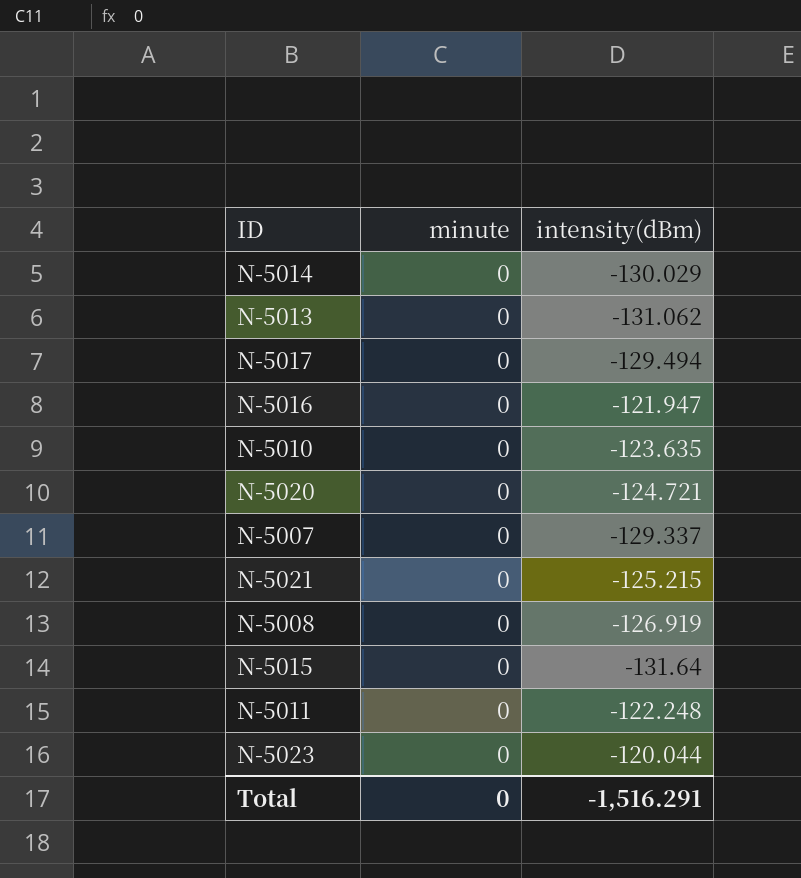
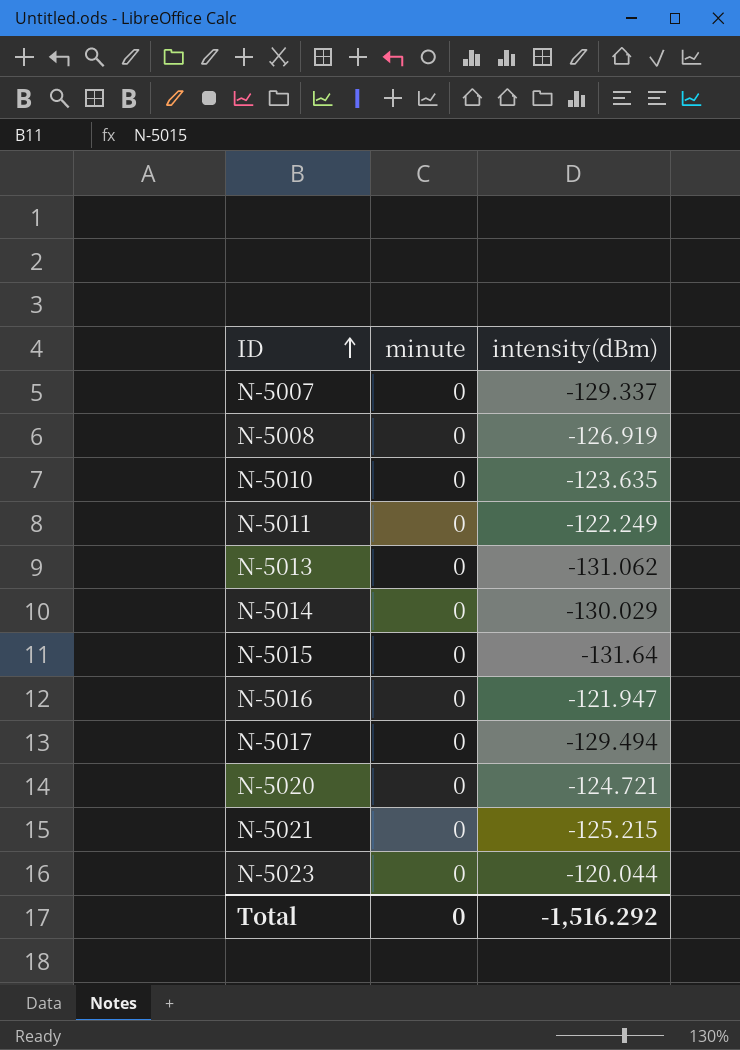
row order: none -> ID ascending
N-5011 | intensity(dBm): -122.248 -> -122.249
Total | intensity(dBm): -1,516.291 -> -1,516.292

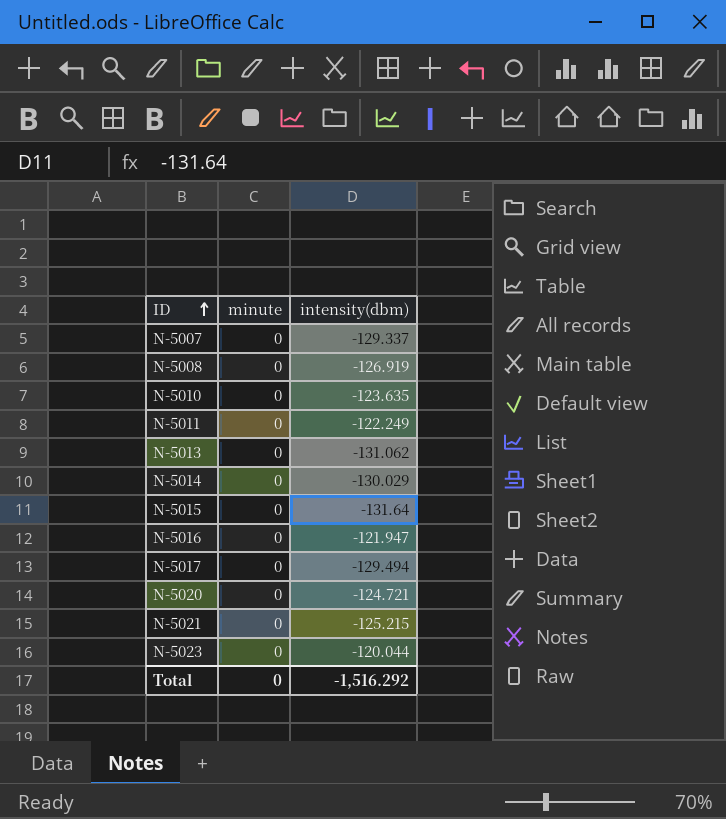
column name: intensity(dBm) -> intensity(dbm)

